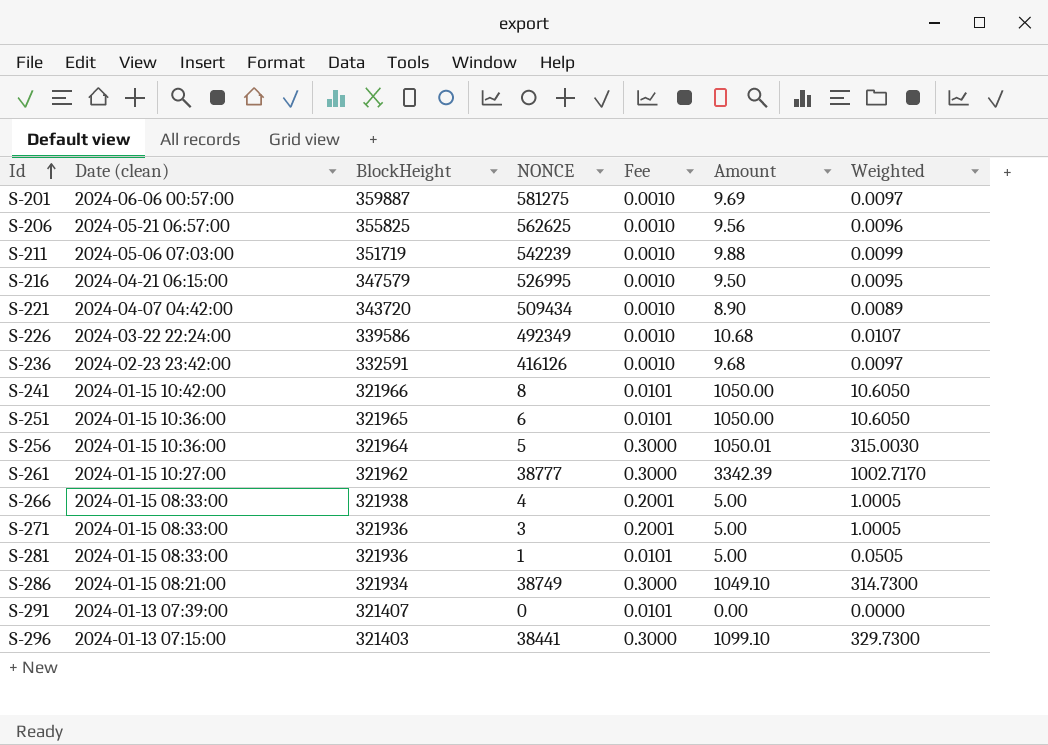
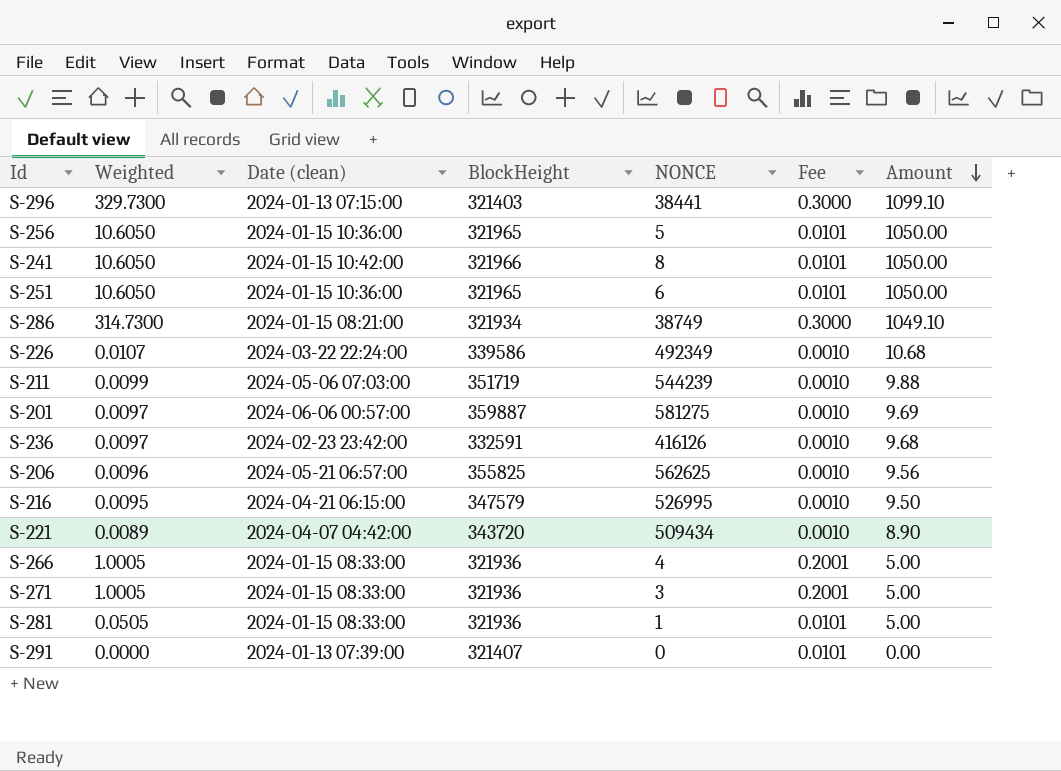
row order: Id ascending -> Amount descending
column Weighted | position: 7 -> 2
row S-261: 2024-01-15 10:27:00 | 321962 | 38777 | 0.3000 | 3342.39 | 1002.7170 -> none
S-256 | Weighted: 315.0030 -> 10.6050
S-256 | BlockHeight: 321964 -> 321965
S-256 | Fee: 0.3000 -> 0.0101
S-256 | Amount: 1050.01 -> 1050.00
S-211 | NONCE: 542239 -> 544239
S-266 | BlockHeight: 321938 -> 321936

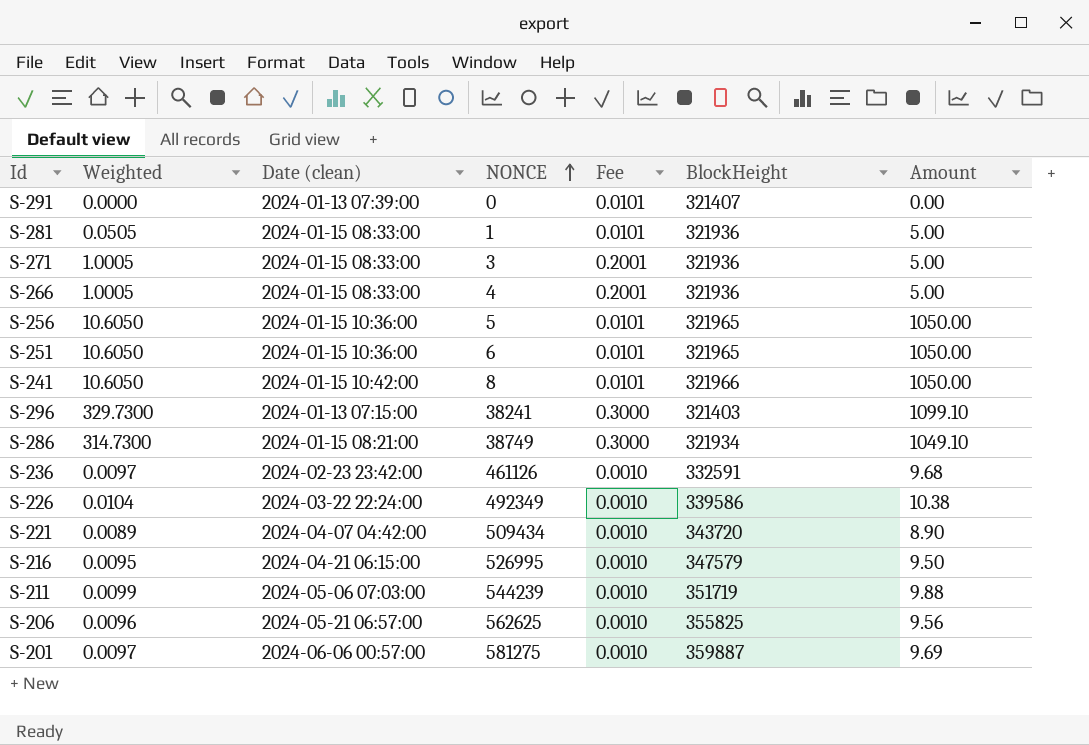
row order: Amount descending -> NONCE ascending
column BlockHeight | position: 4 -> 6
S-296 | NONCE: 38441 -> 38241
S-236 | NONCE: 416126 -> 461126
S-226 | Weighted: 0.0107 -> 0.0104
S-226 | Amount: 10.68 -> 10.38

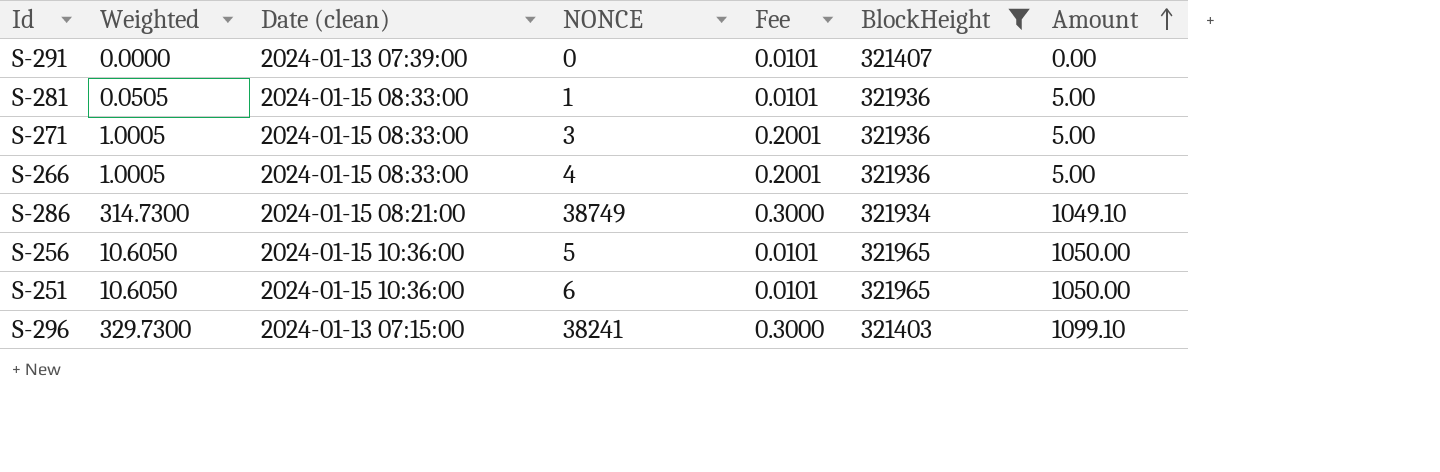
filter: none -> BlockHeight <= 321965
row order: NONCE ascending -> Amount ascending

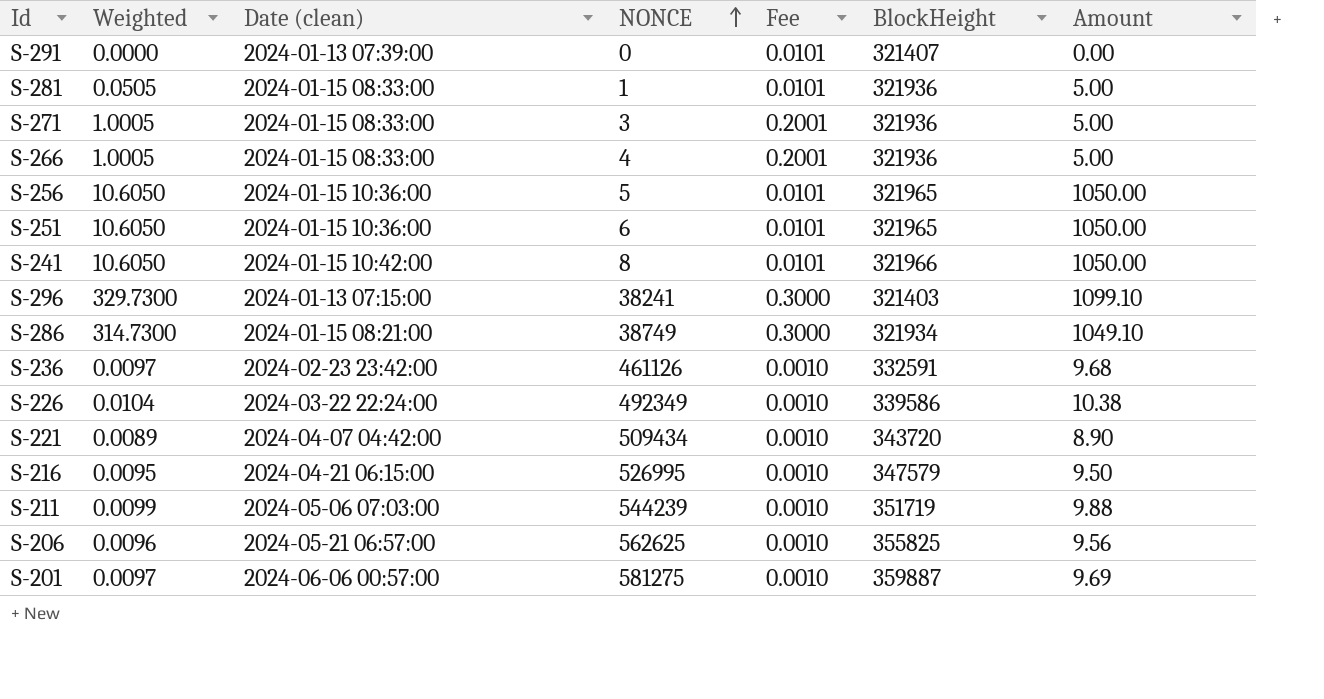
filter: BlockHeight <= 321965 -> none
row order: Amount ascending -> NONCE ascending

